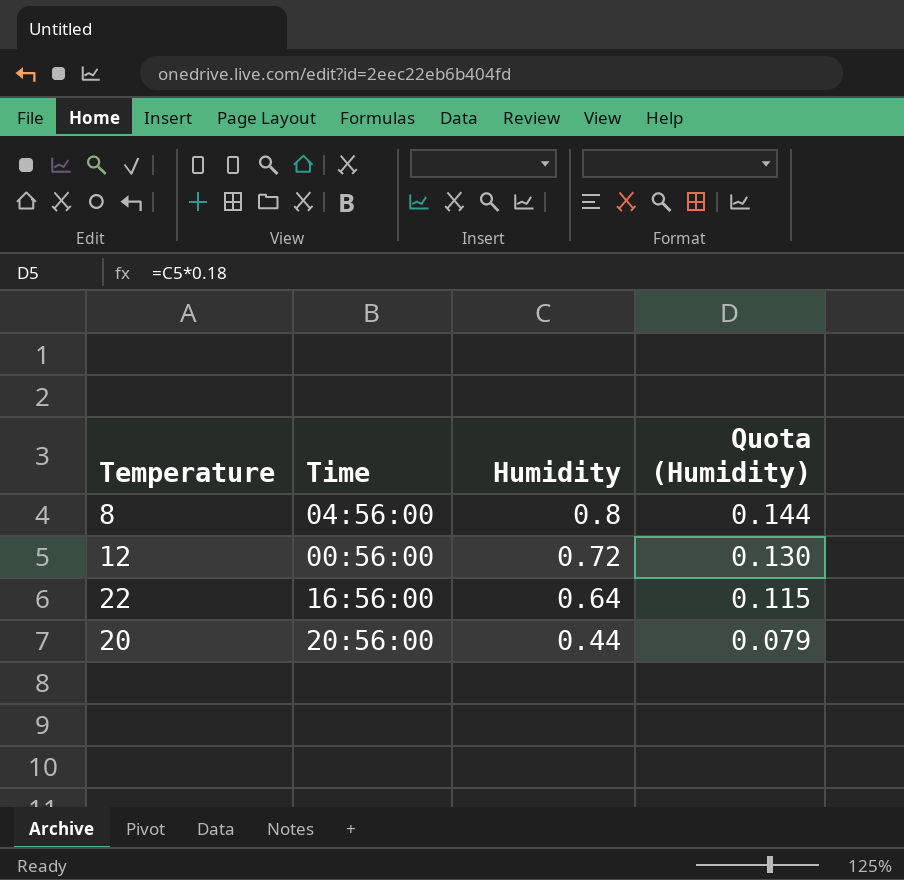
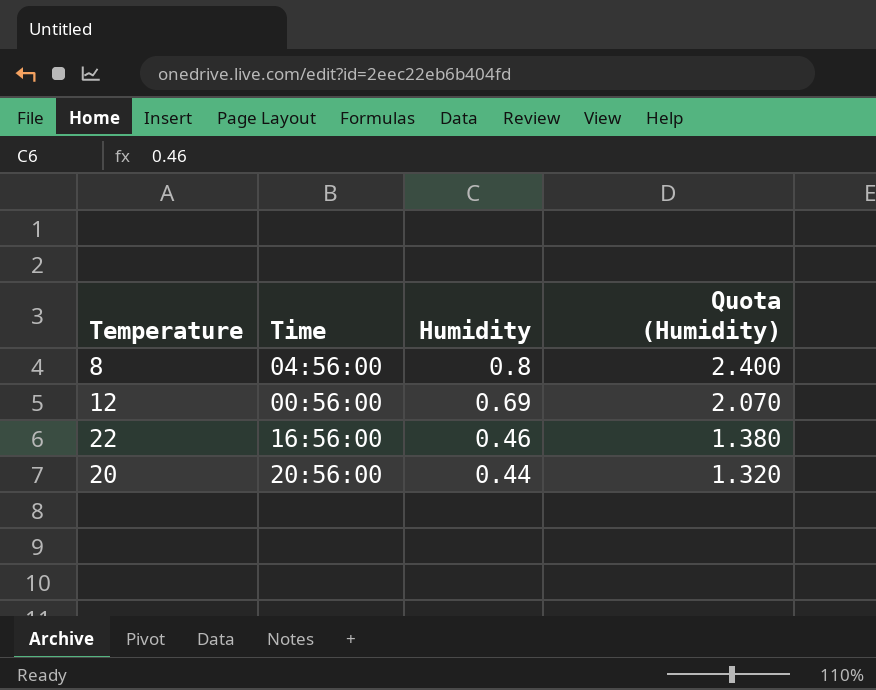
column Quota (Humidity) | formula: [Humidity] * 0.18 -> [Humidity] * 3
12 | Humidity: 0.72 -> 0.69
22 | Humidity: 0.64 -> 0.46

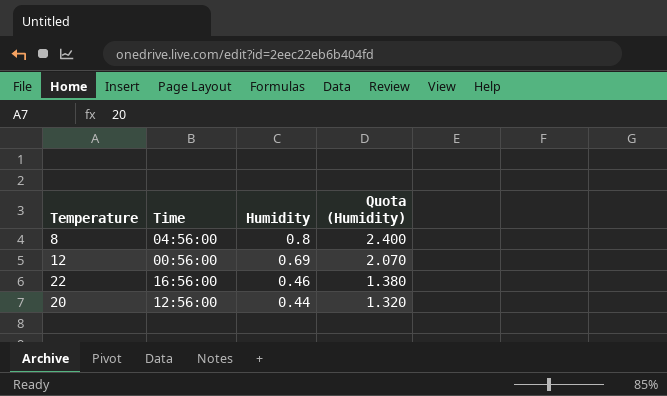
20 | Time: 20:56:00 -> 12:56:00

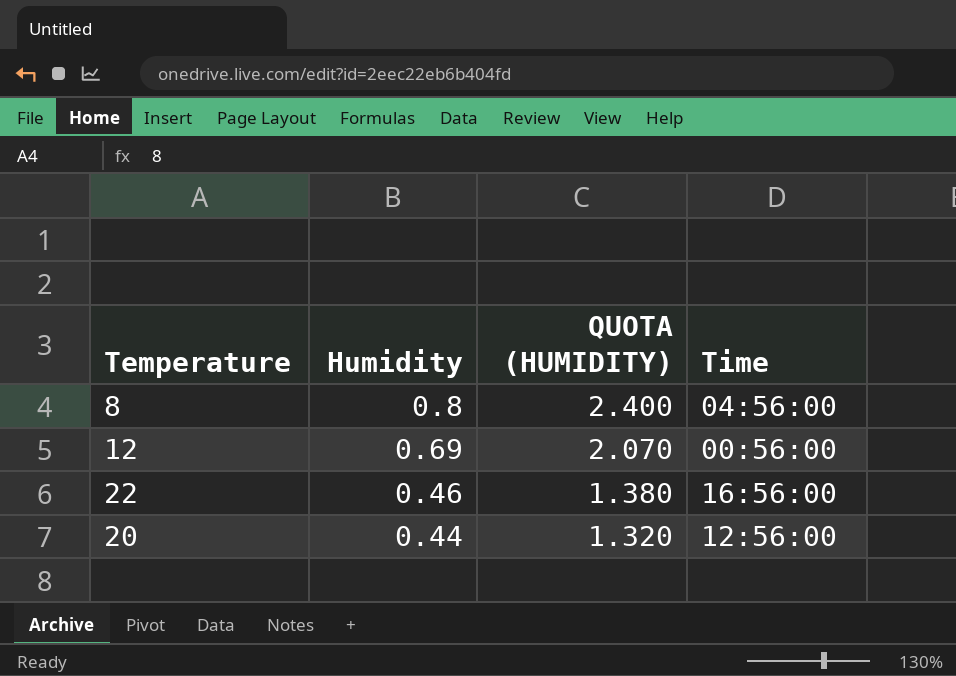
column name: Quota (Humidity) -> QUOTA (HUMIDITY)
column Time | position: 2 -> 4

